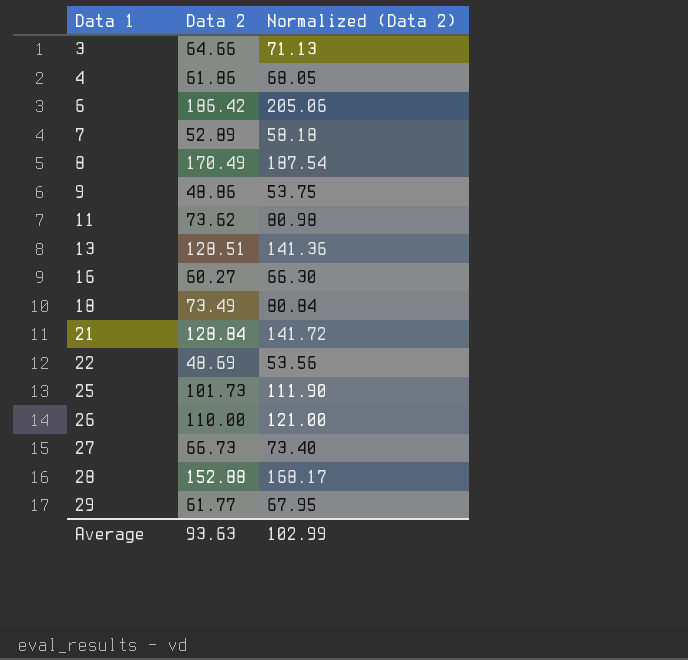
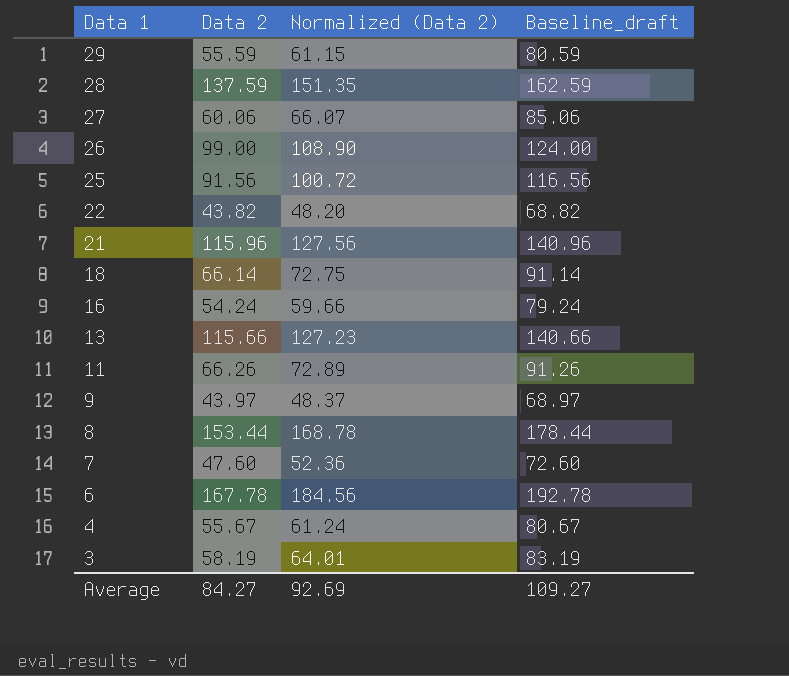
row order: Data 1 ascending -> Data 1 descending
column Baseline_draft | formula: none -> [Data 2] + 25
29 | Data 2: 61.77 -> 55.59
29 | Normalized (Data 2): 67.95 -> 61.15
28 | Data 2: 152.88 -> 137.59
28 | Normalized (Data 2): 168.17 -> 151.35
27 | Data 2: 66.73 -> 60.06
27 | Normalized (Data 2): 73.40 -> 66.07
26 | Data 2: 110.00 -> 99.00
26 | Normalized (Data 2): 121.00 -> 108.90
25 | Data 2: 101.73 -> 91.56
25 | Normalized (Data 2): 111.90 -> 100.72
22 | Data 2: 48.69 -> 43.82
22 | Normalized (Data 2): 53.56 -> 48.20
21 | Data 2: 128.84 -> 115.96
21 | Normalized (Data 2): 141.72 -> 127.56
18 | Data 2: 73.49 -> 66.14
18 | Normalized (Data 2): 80.84 -> 72.75
16 | Data 2: 60.27 -> 54.24
16 | Normalized (Data 2): 66.30 -> 59.66
13 | Data 2: 128.51 -> 115.66
13 | Normalized (Data 2): 141.36 -> 127.23
11 | Data 2: 73.62 -> 66.26
11 | Normalized (Data 2): 80.98 -> 72.89
9 | Data 2: 48.86 -> 43.97
9 | Normalized (Data 2): 53.75 -> 48.37
8 | Data 2: 170.49 -> 153.44
8 | Normalized (Data 2): 187.54 -> 168.78
7 | Data 2: 52.89 -> 47.60
7 | Normalized (Data 2): 58.18 -> 52.36
6 | Data 2: 186.42 -> 167.78
6 | Normalized (Data 2): 205.06 -> 184.56
4 | Data 2: 61.86 -> 55.67
4 | Normalized (Data 2): 68.05 -> 61.24
3 | Data 2: 64.66 -> 58.19
3 | Normalized (Data 2): 71.13 -> 64.01
Average | Data 2: 93.63 -> 84.27
Average | Normalized (Data 2): 102.99 -> 92.69

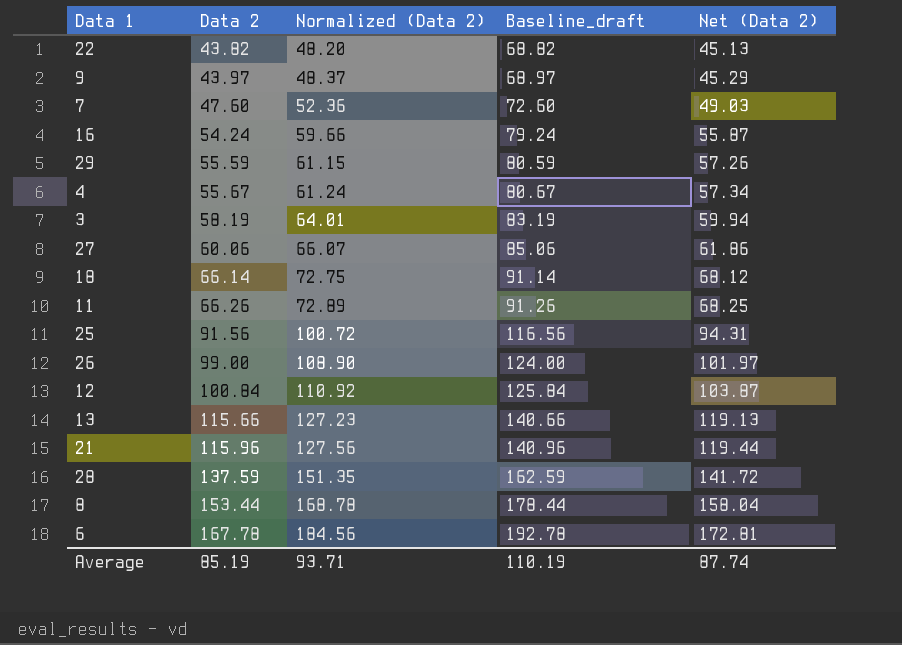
row order: Data 1 descending -> Data 2 ascending
column Net (Data 2) | formula: none -> [Data 2] * 1.03
row 12: none -> 100.84 | 110.92 | 125.84 | 103.87
Average | Data 2: 84.27 -> 85.19
Average | Normalized (Data 2): 92.69 -> 93.71
Average | Baseline_draft: 109.27 -> 110.19

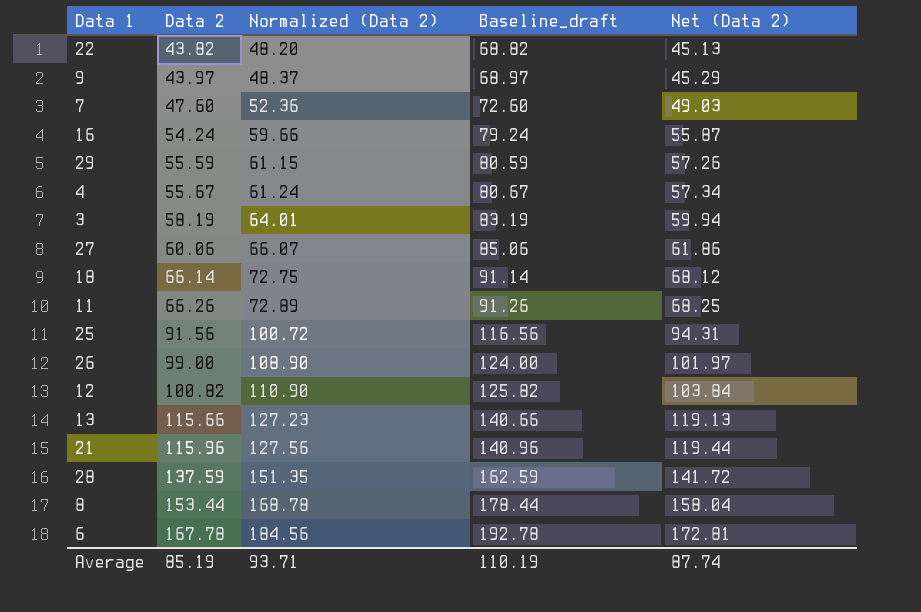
12 | Data 2: 100.84 -> 100.82
12 | Normalized (Data 2): 110.92 -> 110.90
12 | Baseline_draft: 125.84 -> 125.82
12 | Net (Data 2): 103.87 -> 103.84

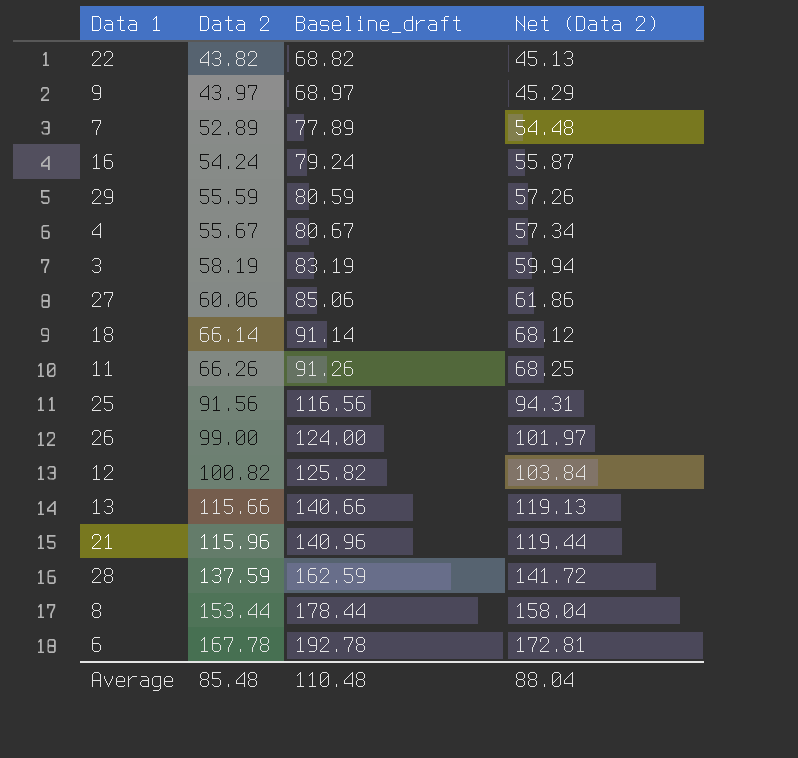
column Normalized (Data 2) | formula: [Data 2] * 1.1 -> none
7 | Data 2: 47.60 -> 52.89
7 | Baseline_draft: 72.60 -> 77.89
7 | Net (Data 2): 49.03 -> 54.48
Average | Data 2: 85.19 -> 85.48
Average | Baseline_draft: 110.19 -> 110.48
Average | Net (Data 2): 87.74 -> 88.04

